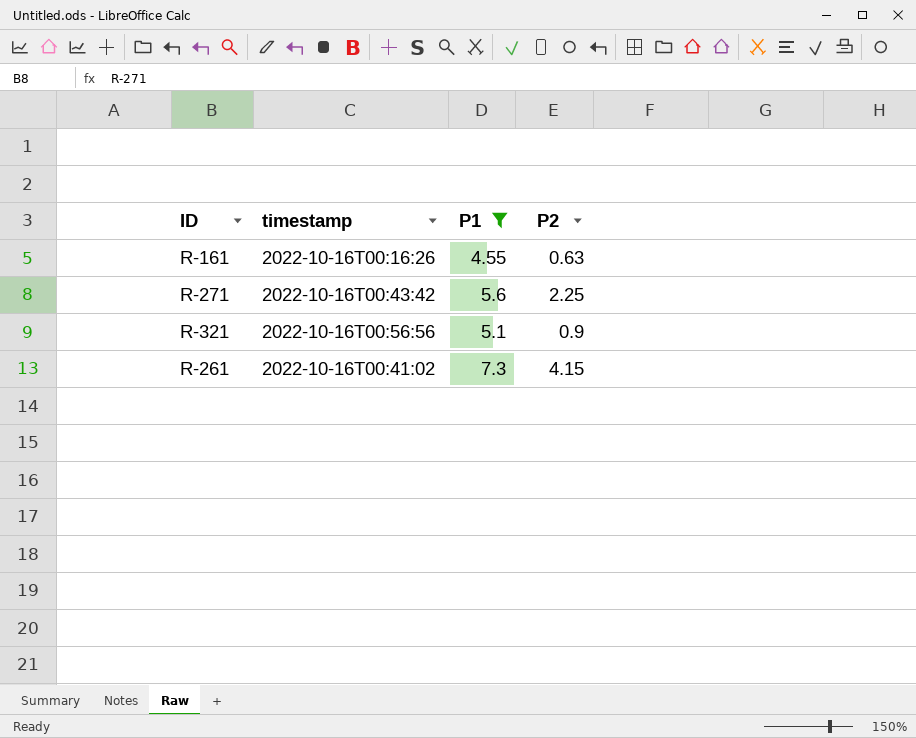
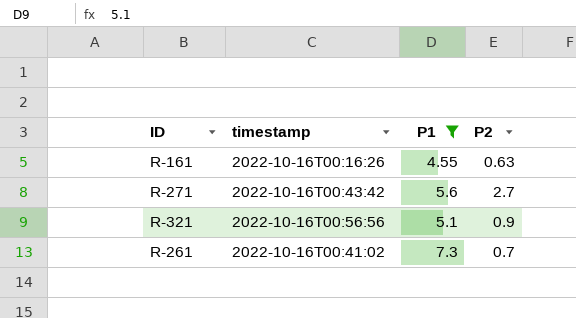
R-271 | P2: 2.25 -> 2.7
R-261 | P2: 4.15 -> 0.7

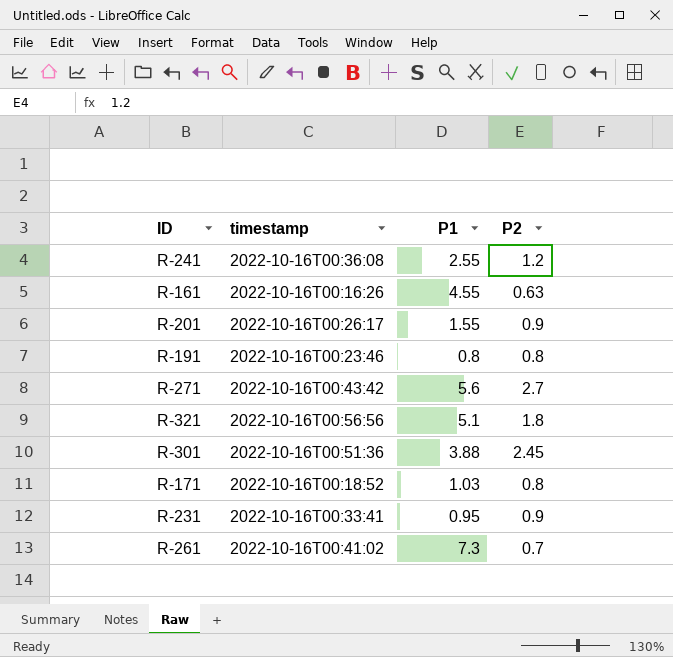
filter: P1 >= 4.55 -> none
R-321 | P2: 0.9 -> 1.8

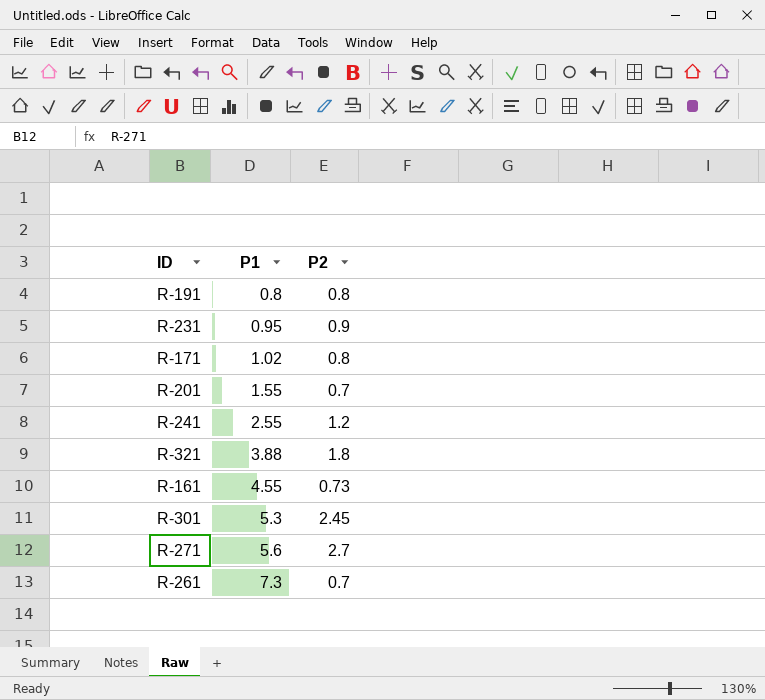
row order: none -> P1 ascending
column timestamp | position: 2 -> none
R-171 | P1: 1.03 -> 1.02
R-201 | P2: 0.9 -> 0.7
R-321 | P1: 5.1 -> 3.88
R-161 | P2: 0.63 -> 0.73
R-301 | P1: 3.88 -> 5.3

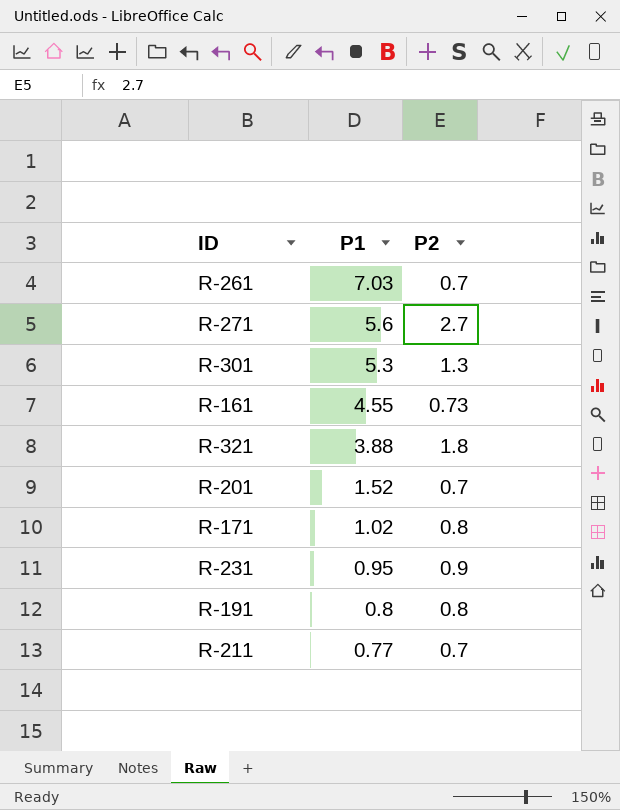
row order: P1 ascending -> P1 descending
row R-241: 2.55 | 1.2 -> none
R-261 | P1: 7.3 -> 7.03
R-301 | P2: 2.45 -> 1.3
R-201 | P1: 1.55 -> 1.52
row R-211: none -> 0.77 | 0.7

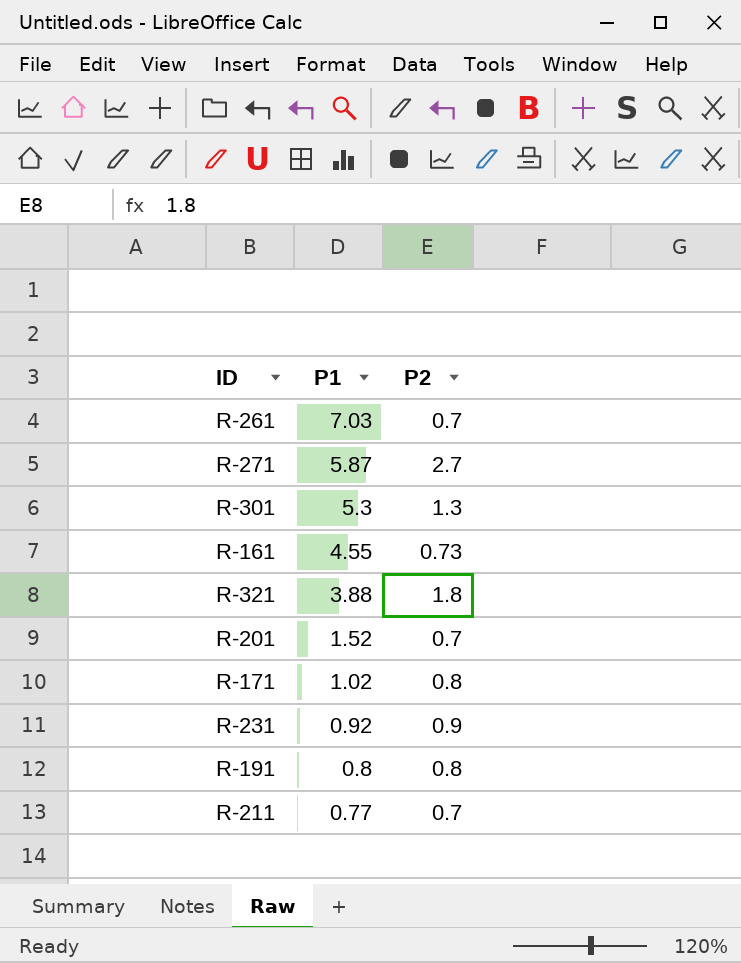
R-271 | P1: 5.6 -> 5.87
R-231 | P1: 0.95 -> 0.92

